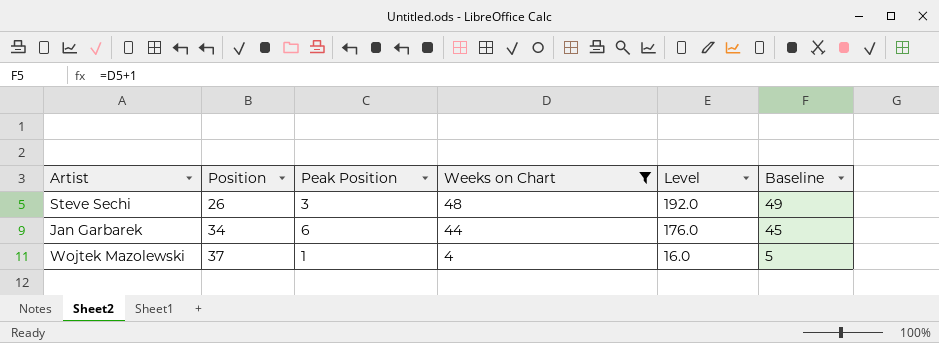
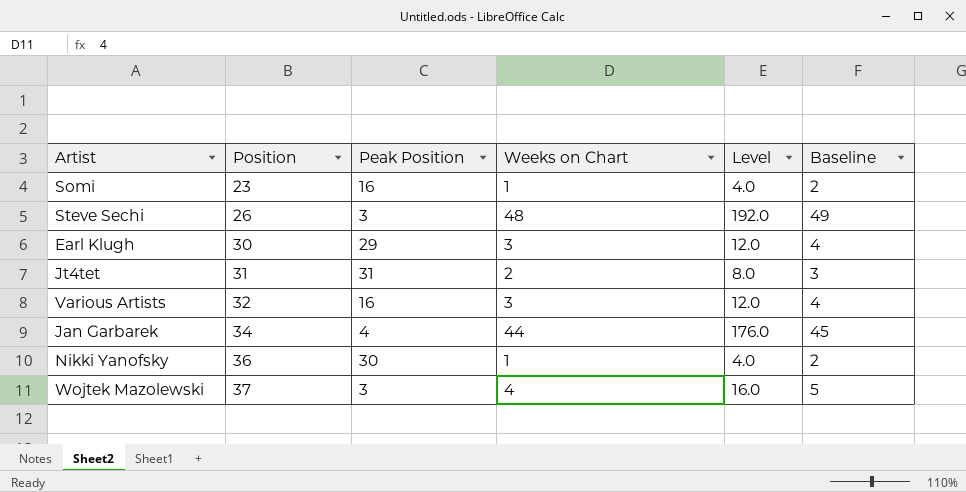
filter: Weeks on Chart >= 4 -> none
Jan Garbarek | Peak Position: 6 -> 4
Wojtek Mazolewski | Peak Position: 1 -> 3

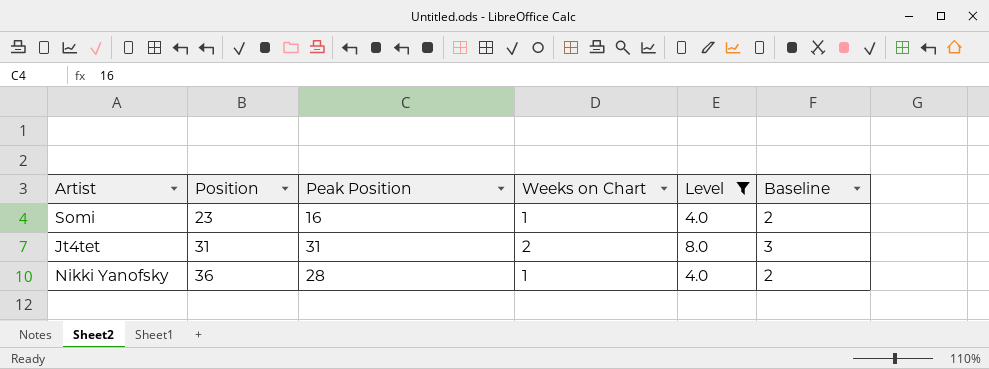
filter: none -> Level <= 8.0
Nikki Yanofsky | Peak Position: 30 -> 28

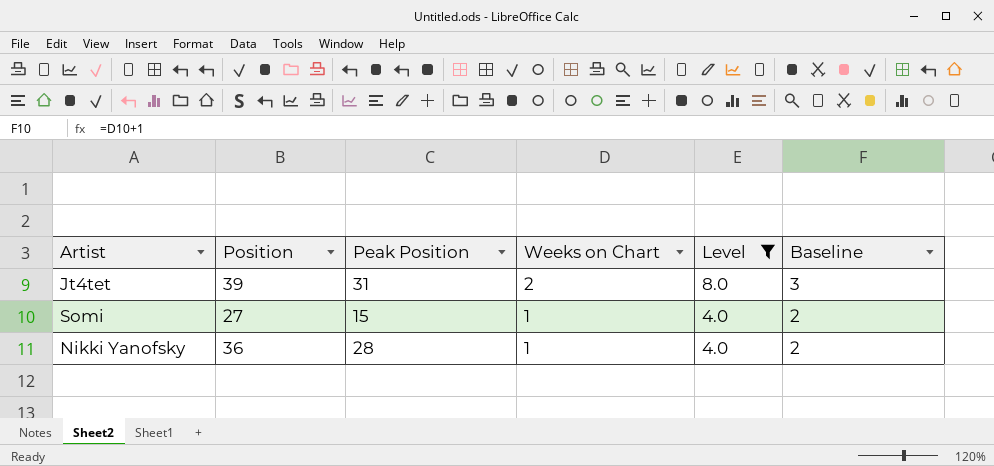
row order: Position ascending -> Weeks on Chart descending
Jt4tet | Position: 31 -> 39
Somi | Position: 23 -> 27
Somi | Peak Position: 16 -> 15

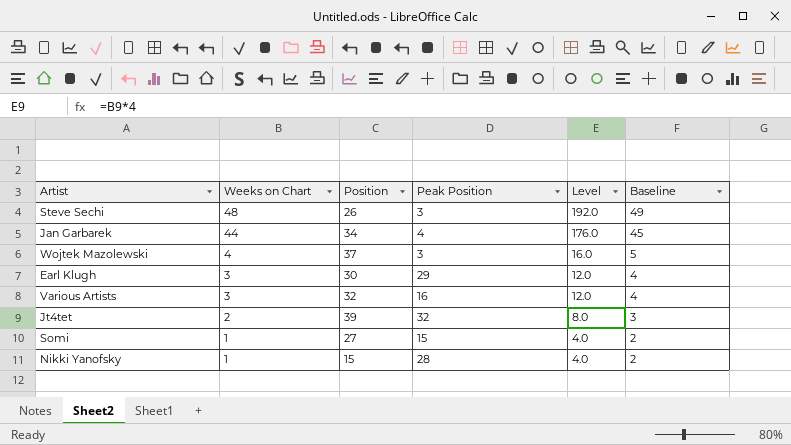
filter: Level <= 8.0 -> none
column Weeks on Chart | position: 4 -> 2
Jt4tet | Peak Position: 31 -> 32
Nikki Yanofsky | Position: 36 -> 15

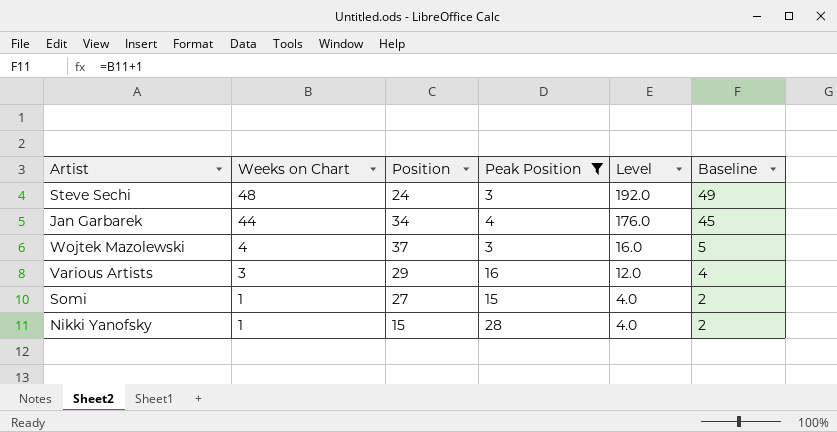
filter: none -> Peak Position <= 28
Steve Sechi | Position: 26 -> 24
Various Artists | Position: 32 -> 29

